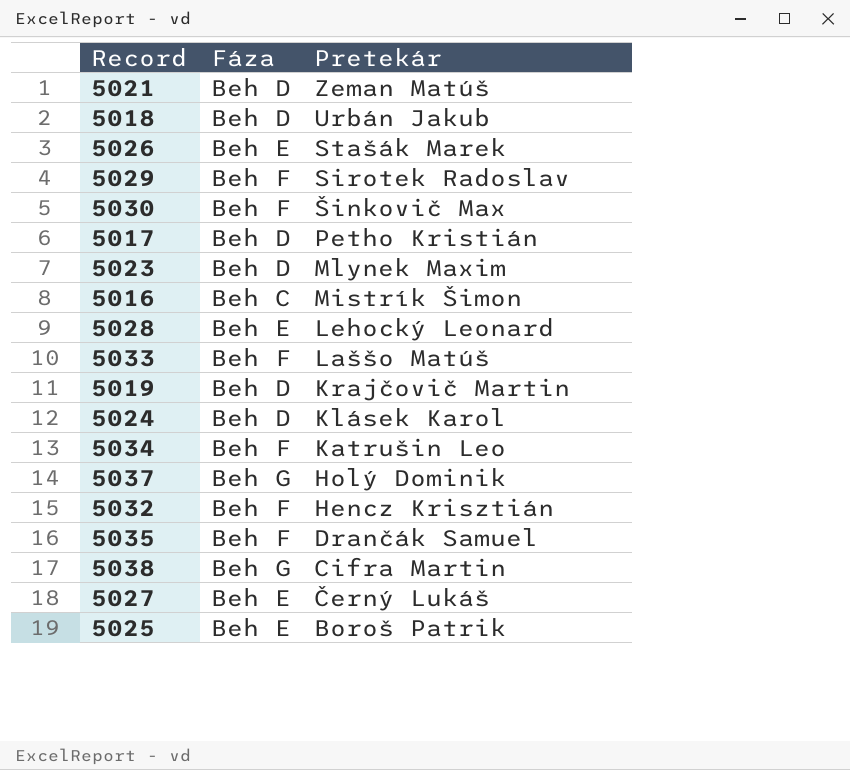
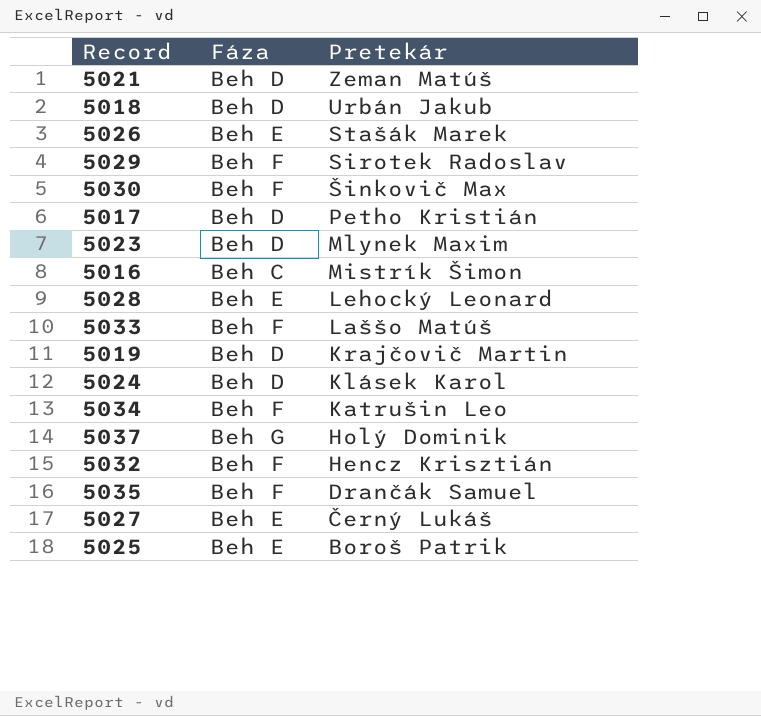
row 5038: Beh G | Cifra Martin -> none

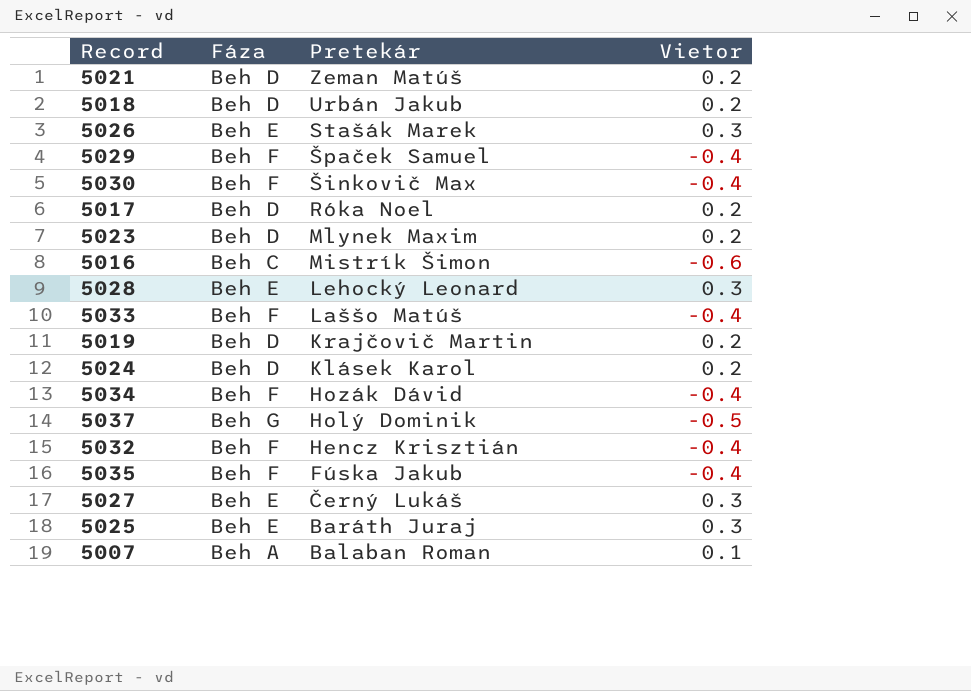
column Vietor | position: none -> 4
5029 | Pretekár: Sirotek Radoslav -> Špaček Samuel
5017 | Pretekár: Petho Kristián -> Róka Noel
5034 | Pretekár: Katrušin Leo -> Hozák Dávid
5035 | Pretekár: Drančák Samuel -> Fúska Jakub
5025 | Pretekár: Boroš Patrik -> Baráth Juraj
row 5007: none -> Beh A | Balaban Roman | 0.1

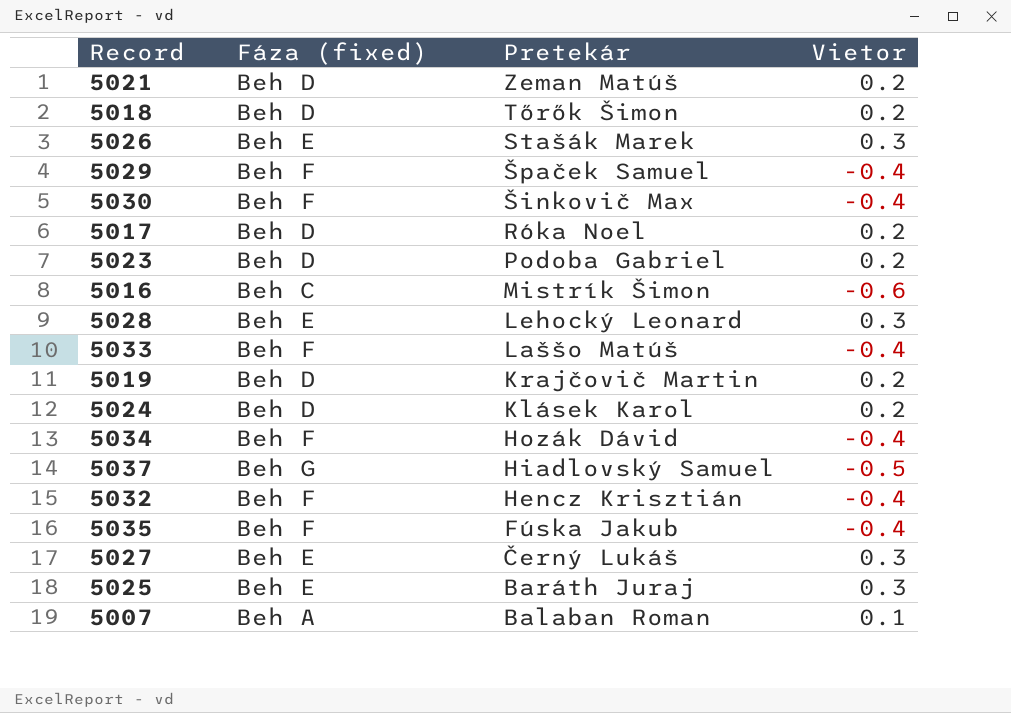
column name: Fáza -> Fáza (fixed)
5018 | Pretekár: Urbán Jakub -> Tőrők Šimon
5023 | Pretekár: Mlynek Maxim -> Podoba Gabriel
5037 | Pretekár: Holý Dominik -> Hiadlovský Samuel

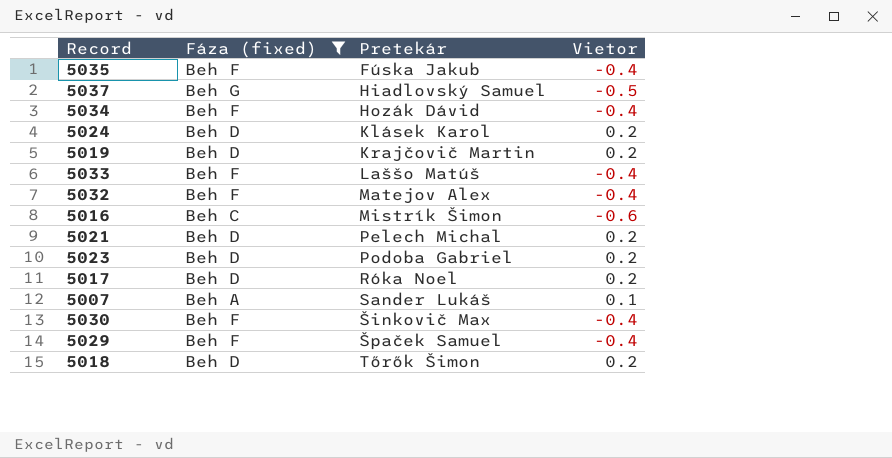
filter: none -> Fáza (fixed) != Beh E
row order: Pretekár descending -> Pretekár ascending
5032 | Pretekár: Hencz Krisztián -> Matejov Alex
5021 | Pretekár: Zeman Matúš -> Pelech Michal
5007 | Pretekár: Balaban Roman -> Sander Lukáš

